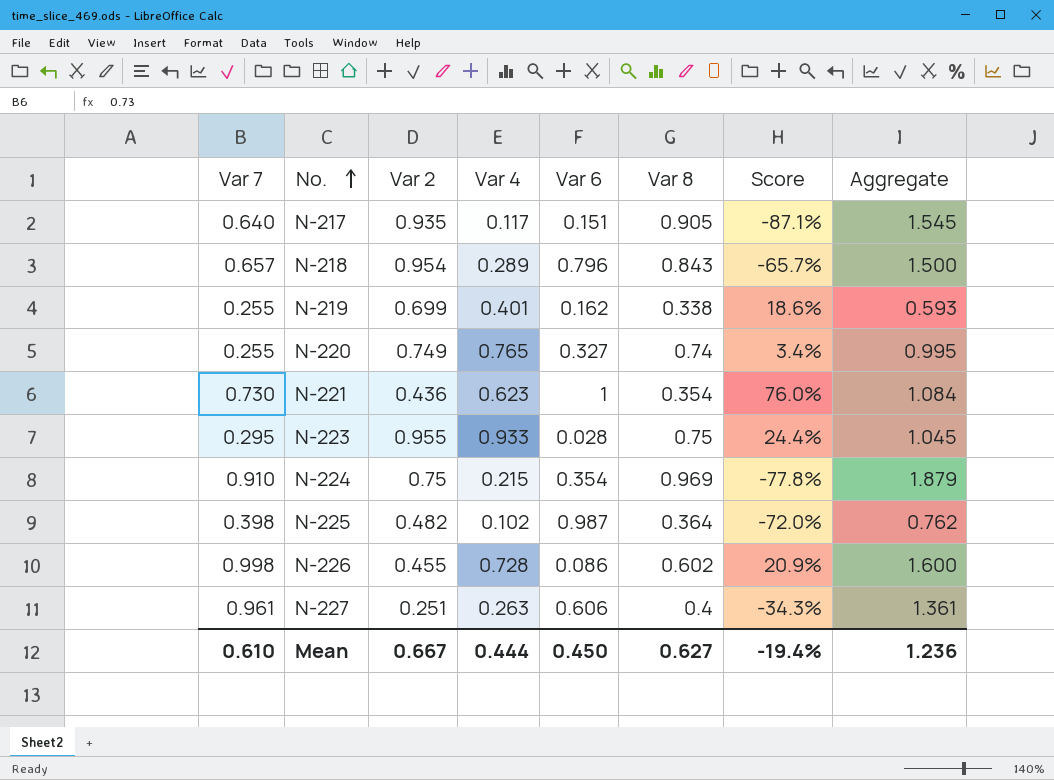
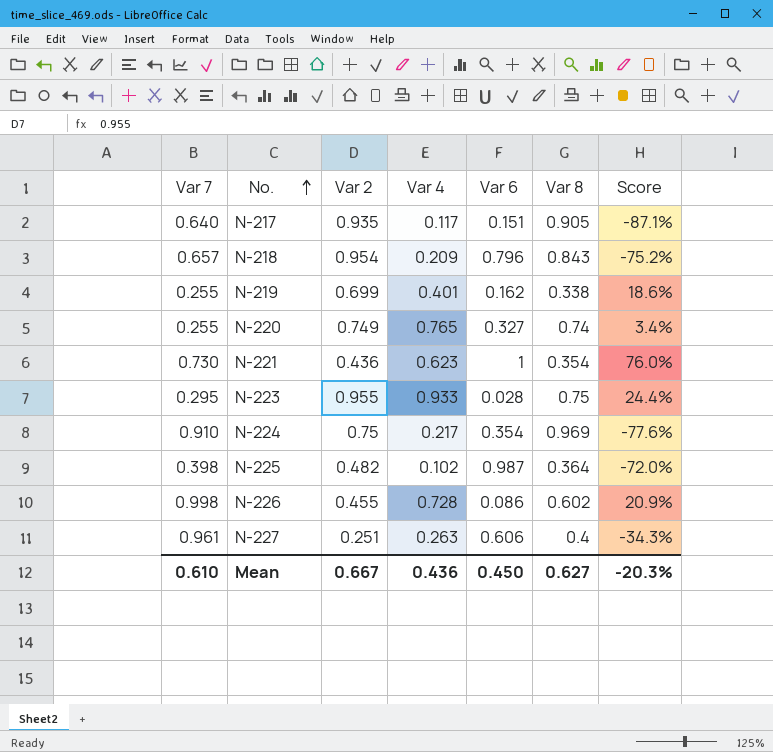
column Aggregate | formula: [Var 7] + [Var 8] -> none
N-218 | Var 4: 0.289 -> 0.209
N-218 | Score: -65.7% -> -75.2%
N-224 | Var 4: 0.215 -> 0.217
N-224 | Score: -77.8% -> -77.6%
Mean | Var 4: 0.444 -> 0.436
Mean | Score: -19.4% -> -20.3%

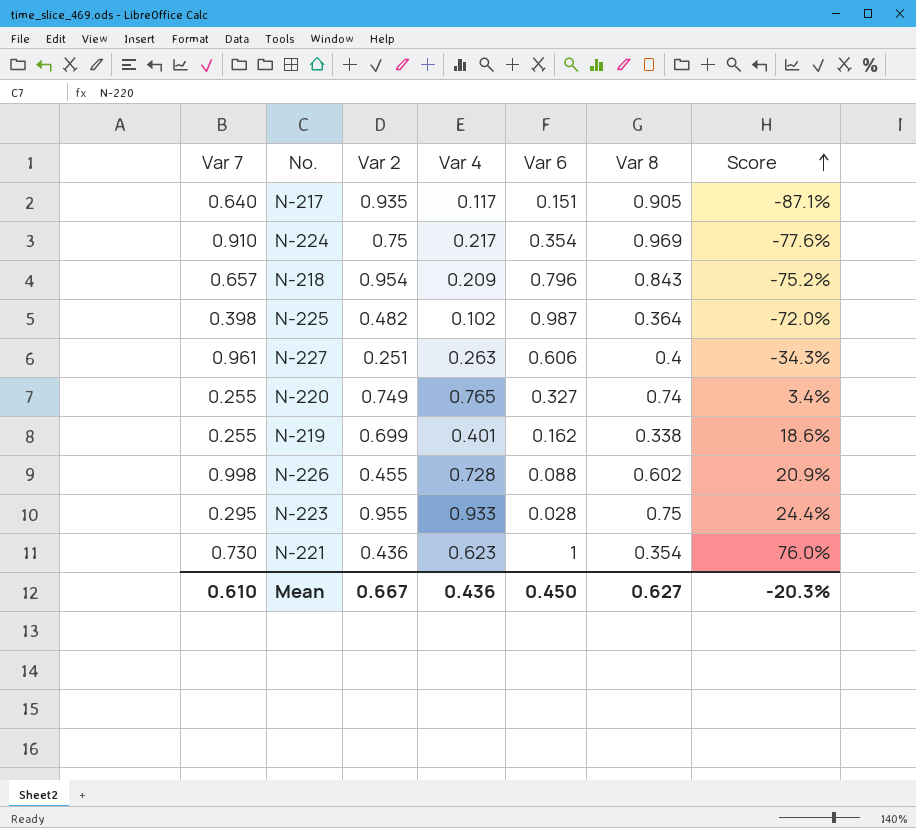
row order: No. ascending -> Score ascending
N-226 | Var 6: 0.086 -> 0.088

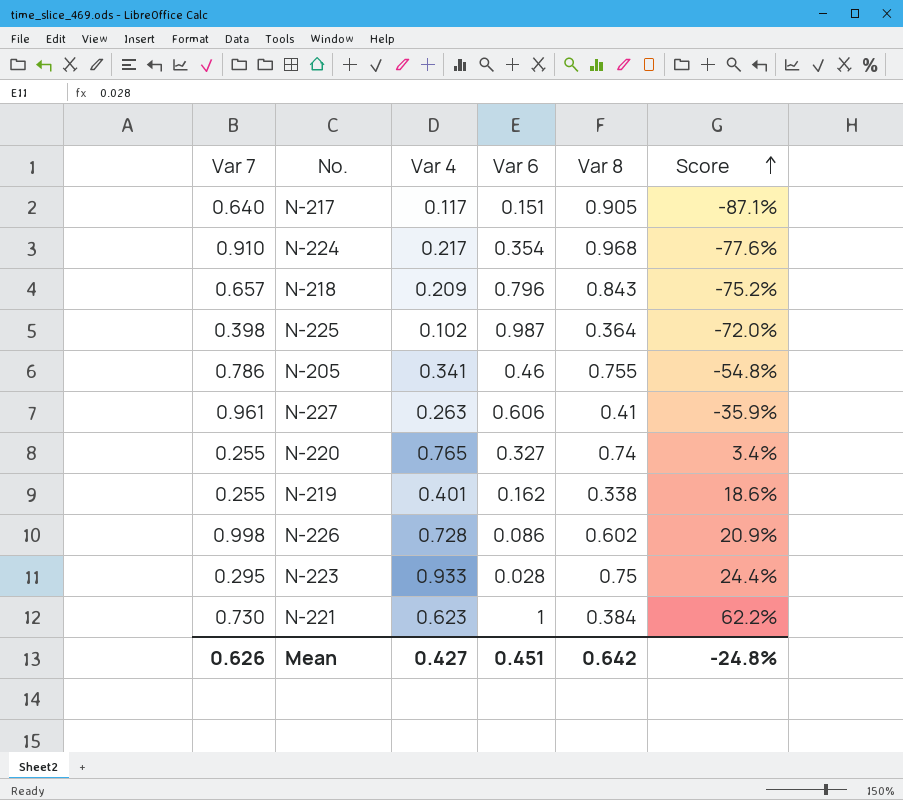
column Var 2 | position: 3 -> none
N-224 | Var 8: 0.969 -> 0.968
row N-205: none -> 0.786 | 0.341 | 0.46 | 0.755 | -54.8%
N-227 | Var 8: 0.4 -> 0.41
N-227 | Score: -34.3% -> -35.9%
N-226 | Var 6: 0.088 -> 0.086
N-221 | Var 8: 0.354 -> 0.384
N-221 | Score: 76.0% -> 62.2%
Mean | Var 7: 0.610 -> 0.626
Mean | Var 4: 0.436 -> 0.427
Mean | Var 6: 0.450 -> 0.451
Mean | Var 8: 0.627 -> 0.642
Mean | Score: -20.3% -> -24.8%

